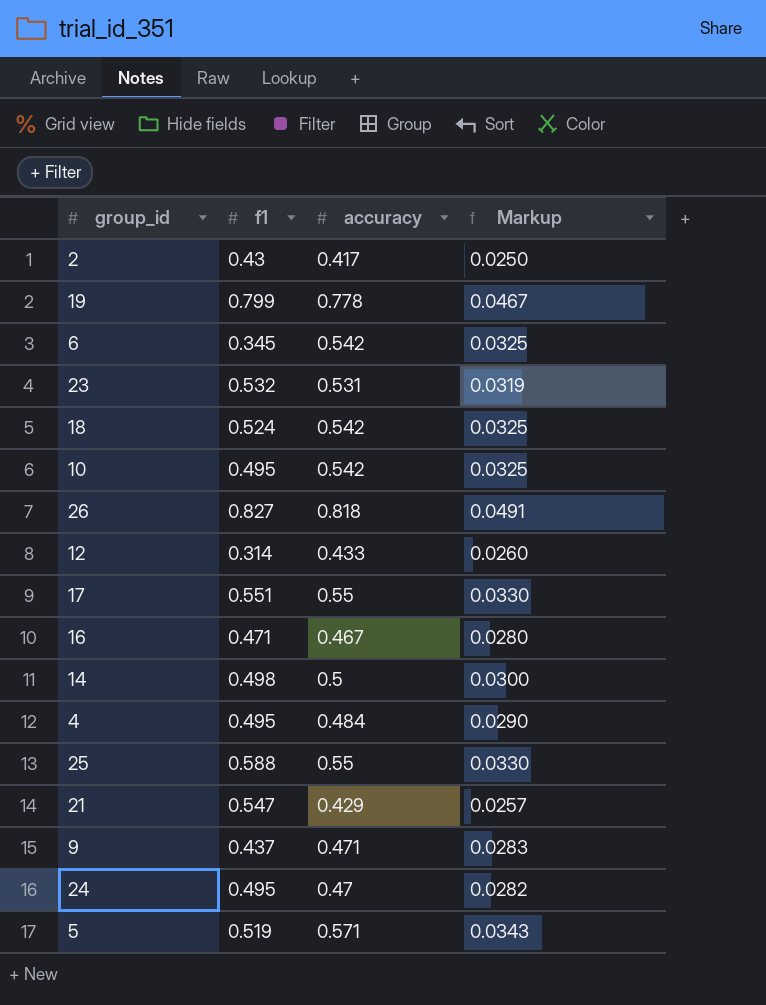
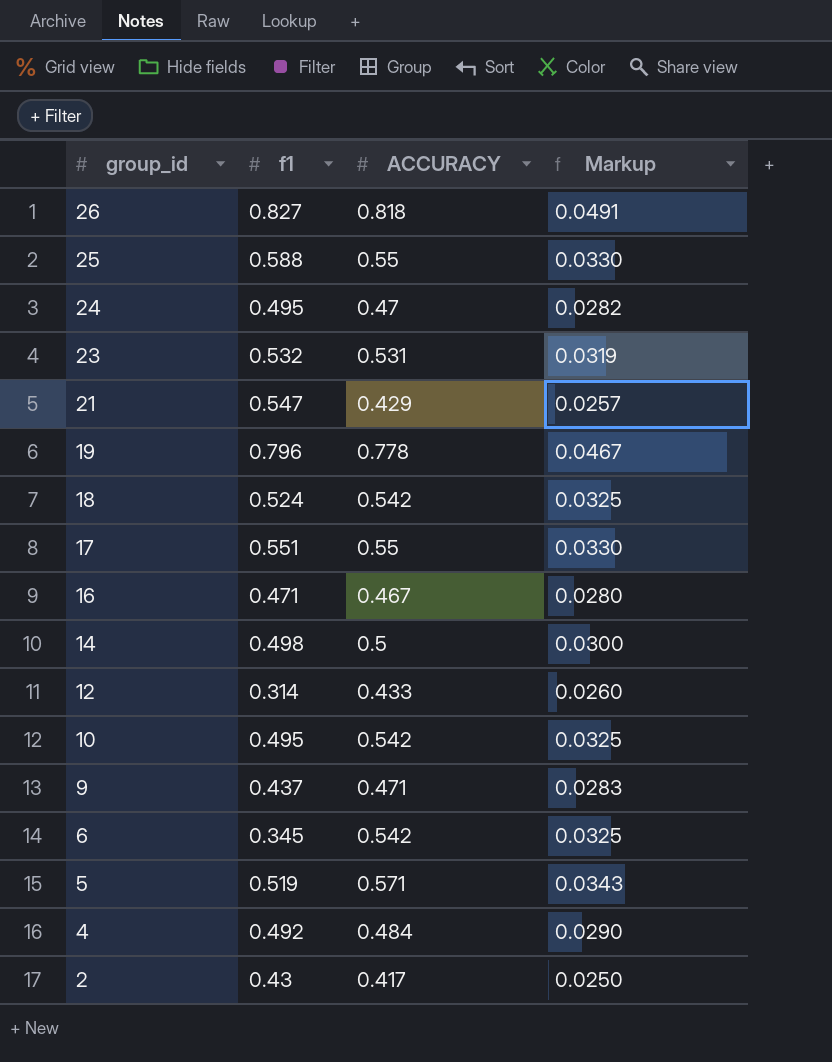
row order: none -> group_id descending
column name: accuracy -> ACCURACY
19 | f1: 0.799 -> 0.796
4 | f1: 0.495 -> 0.492

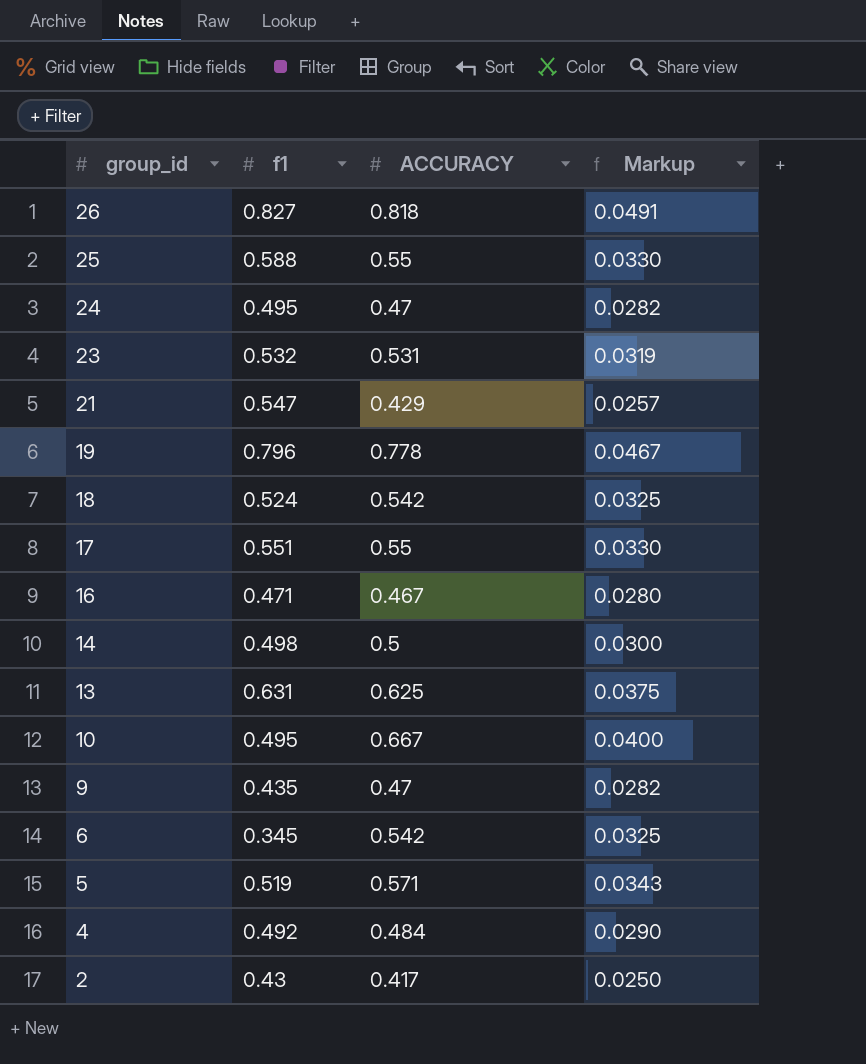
row 12: 0.314 | 0.433 | 0.0260 -> none
row 13: none -> 0.631 | 0.625 | 0.0375
10 | ACCURACY: 0.542 -> 0.667
10 | Markup: 0.0325 -> 0.0400
9 | f1: 0.437 -> 0.435
9 | ACCURACY: 0.471 -> 0.47
9 | Markup: 0.0283 -> 0.0282

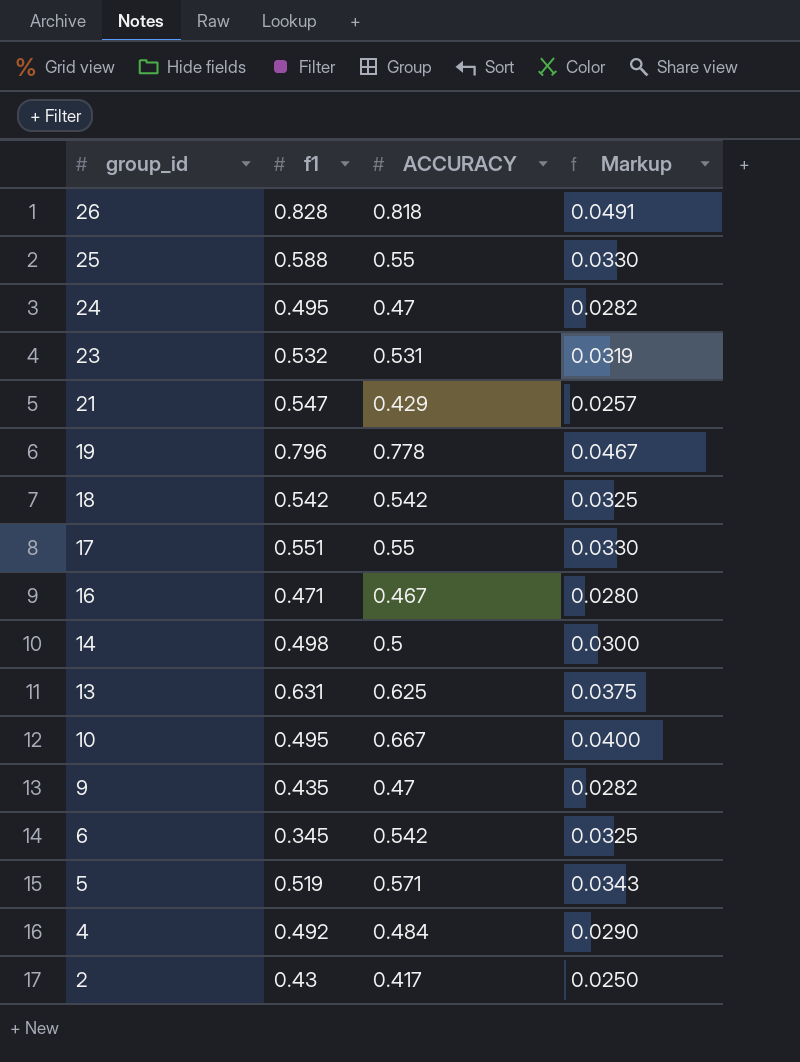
26 | f1: 0.827 -> 0.828
18 | f1: 0.524 -> 0.542

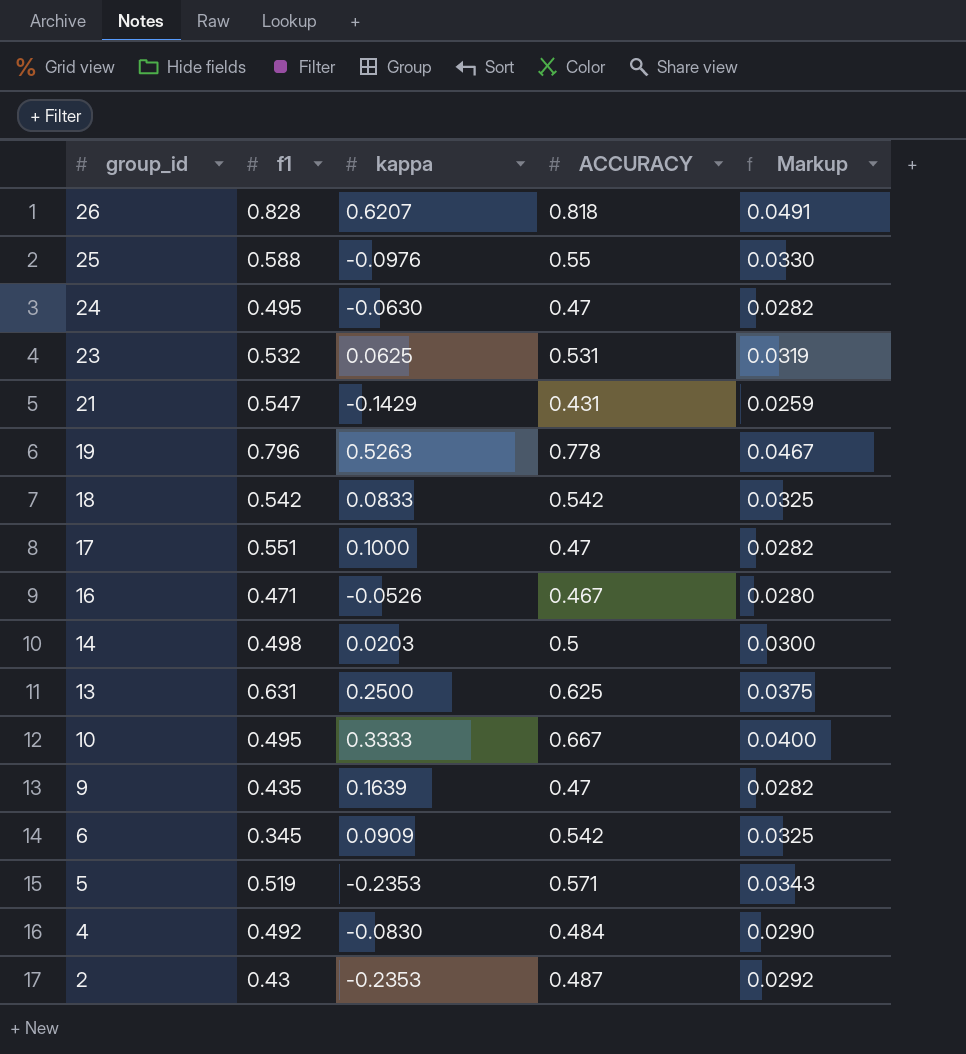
column kappa | position: none -> 3
21 | ACCURACY: 0.429 -> 0.431
21 | Markup: 0.0257 -> 0.0259
17 | ACCURACY: 0.55 -> 0.47
17 | Markup: 0.0330 -> 0.0282
2 | ACCURACY: 0.417 -> 0.487
2 | Markup: 0.0250 -> 0.0292

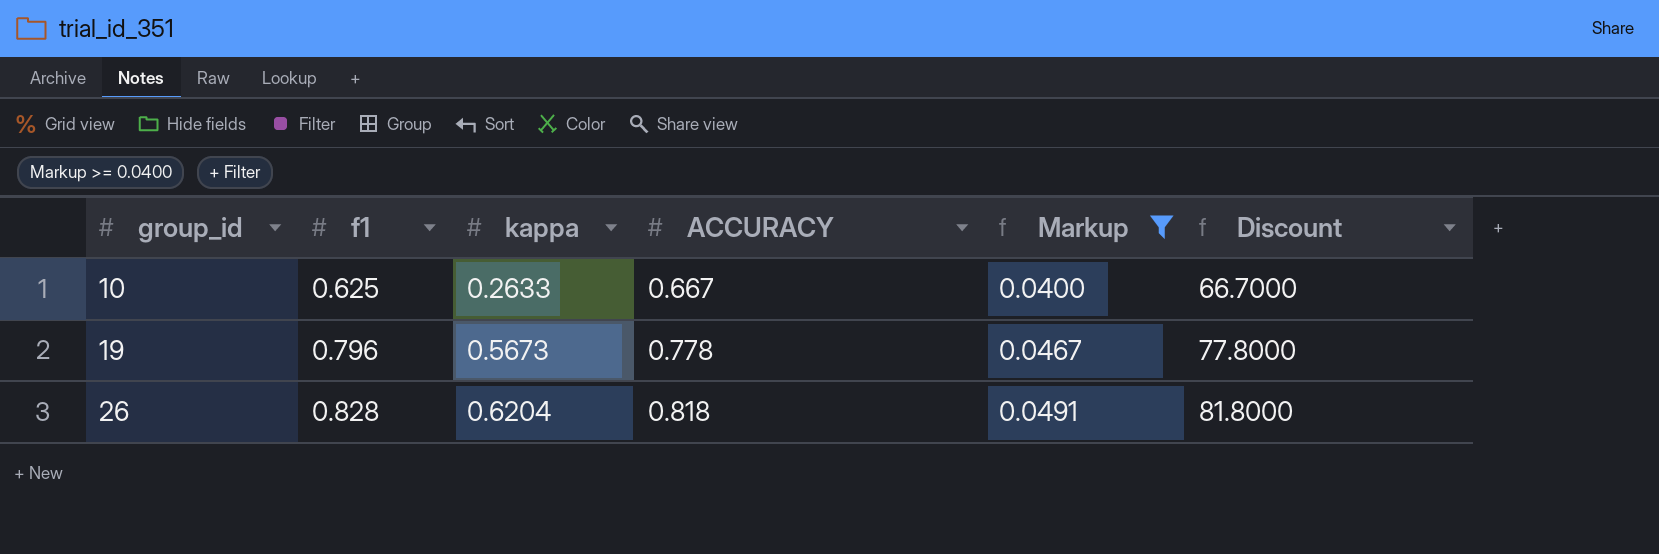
filter: none -> Markup >= 0.0400
row order: group_id descending -> group_id ascending
column Discount | formula: none -> [ACCURACY] * 100
10 | f1: 0.495 -> 0.625
10 | kappa: 0.3333 -> 0.2633
19 | kappa: 0.5263 -> 0.5673
26 | kappa: 0.6207 -> 0.6204

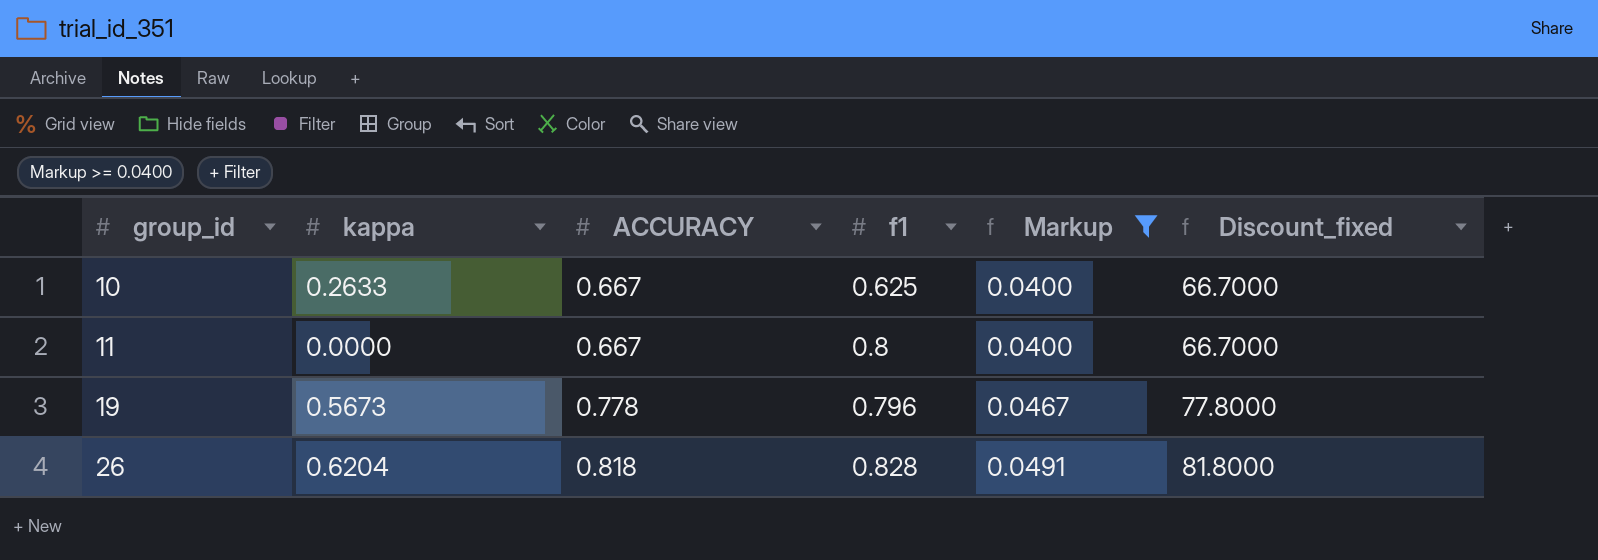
column f1 | position: 2 -> 4
column name: Discount -> Discount_fixed
row 11: none -> 0.0000 | 0.667 | 0.8 | 0.0400 | 66.7000

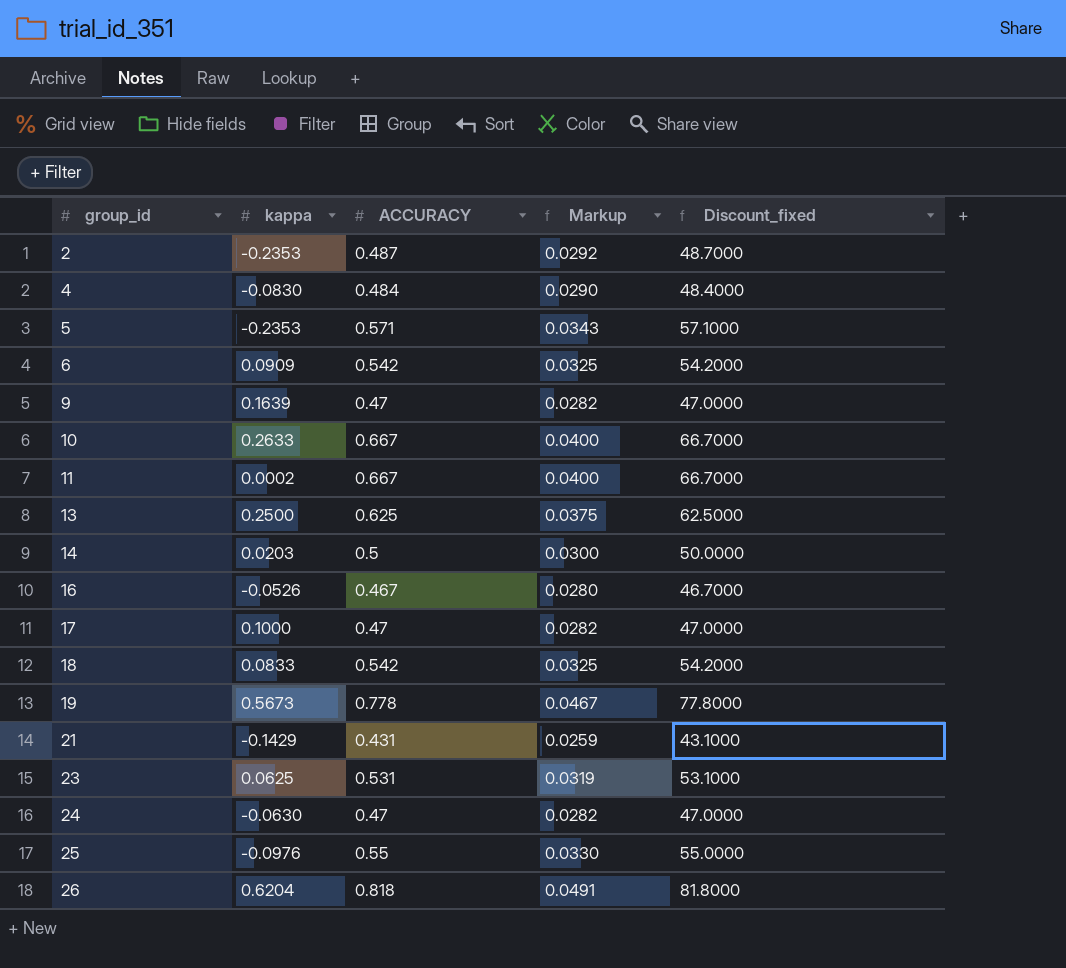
filter: Markup >= 0.0400 -> none
column f1 | position: 4 -> none
11 | kappa: 0.0000 -> 0.0002

